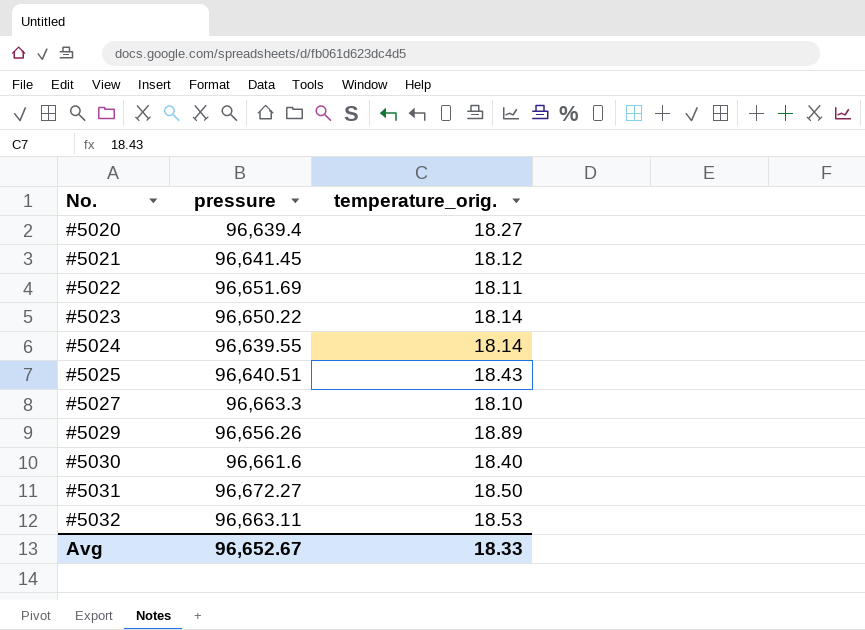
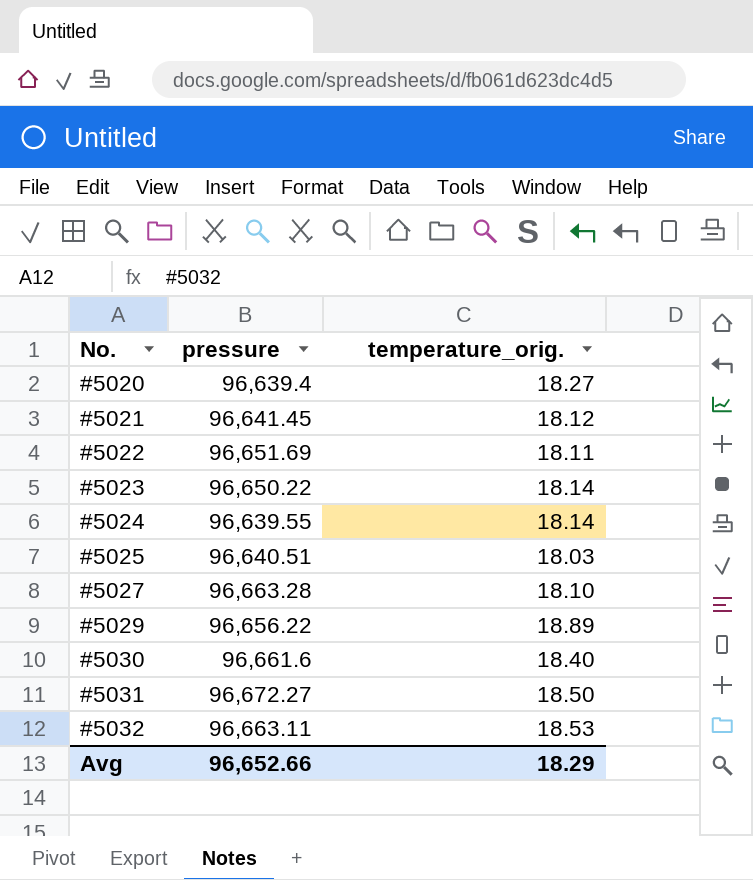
#5025 | temperature_orig.: 18.43 -> 18.03
#5027 | pressure: 96,663.3 -> 96,663.28
#5029 | pressure: 96,656.26 -> 96,656.22
Avg | pressure: 96,652.67 -> 96,652.66
Avg | temperature_orig.: 18.33 -> 18.29

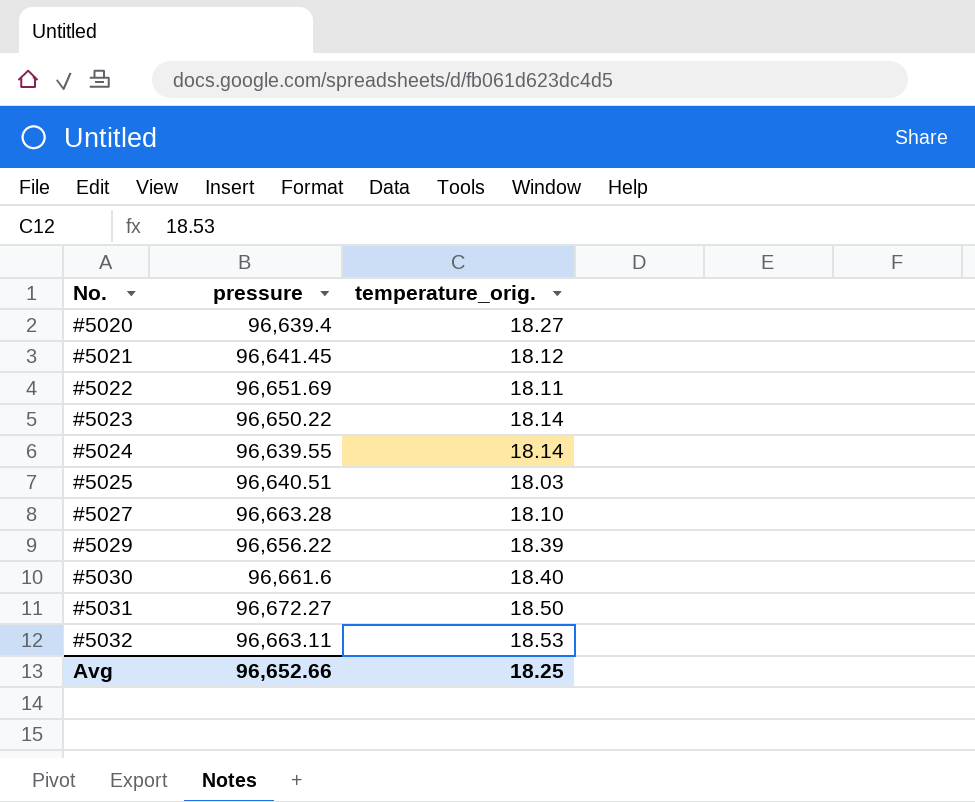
#5029 | temperature_orig.: 18.89 -> 18.39
Avg | temperature_orig.: 18.29 -> 18.25

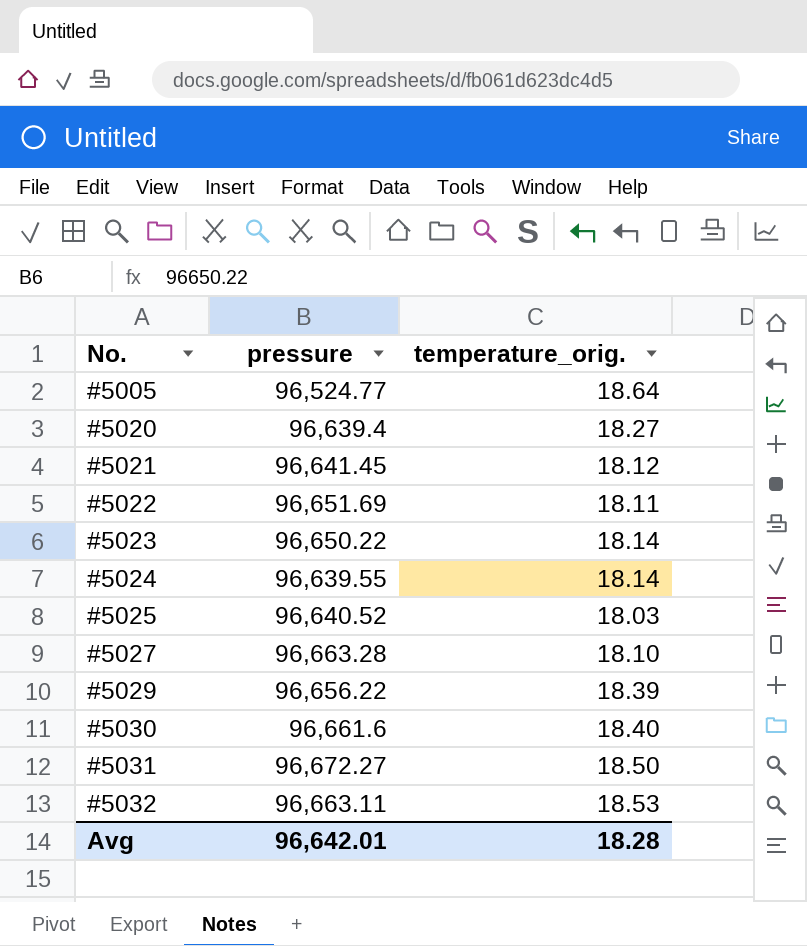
row #5005: none -> 96,524.77 | 18.64
#5025 | pressure: 96,640.51 -> 96,640.52
Avg | pressure: 96,652.66 -> 96,642.01
Avg | temperature_orig.: 18.25 -> 18.28

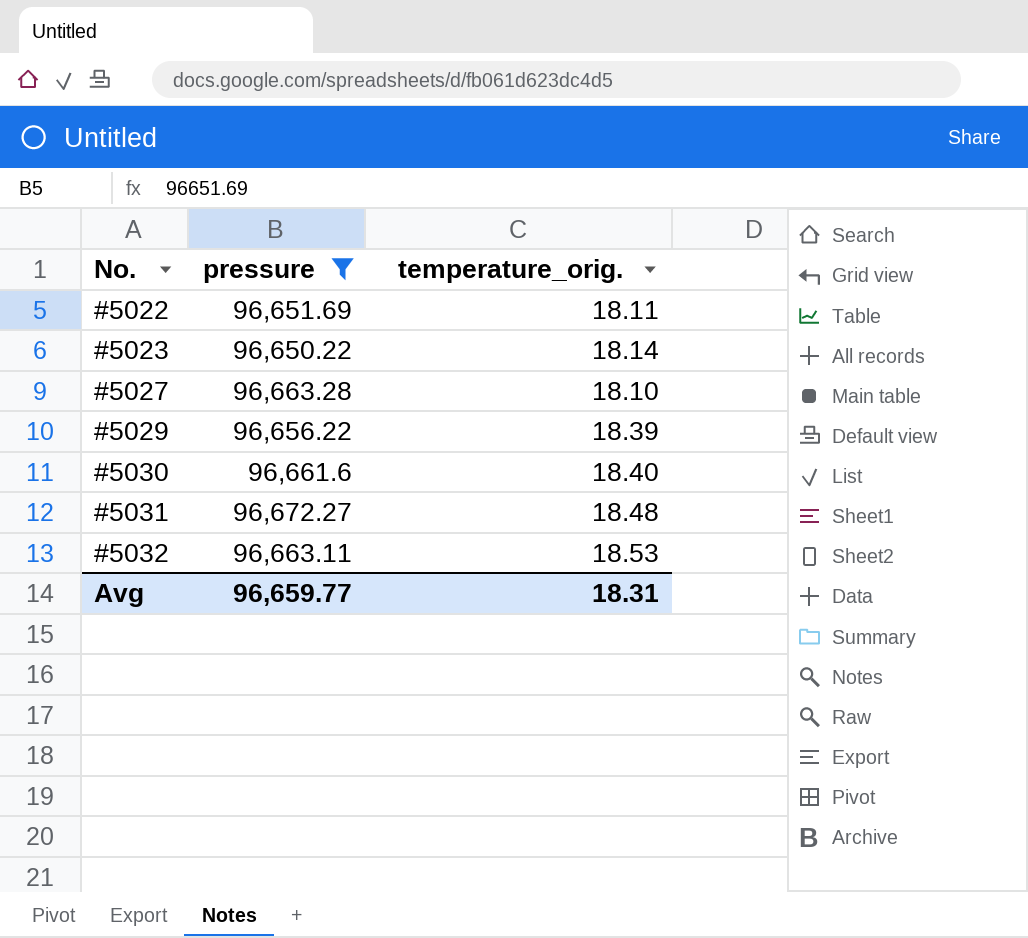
filter: none -> pressure >= 96,650.22
#5031 | temperature_orig.: 18.50 -> 18.48
Avg | pressure: 96,642.01 -> 96,659.77
Avg | temperature_orig.: 18.28 -> 18.31

